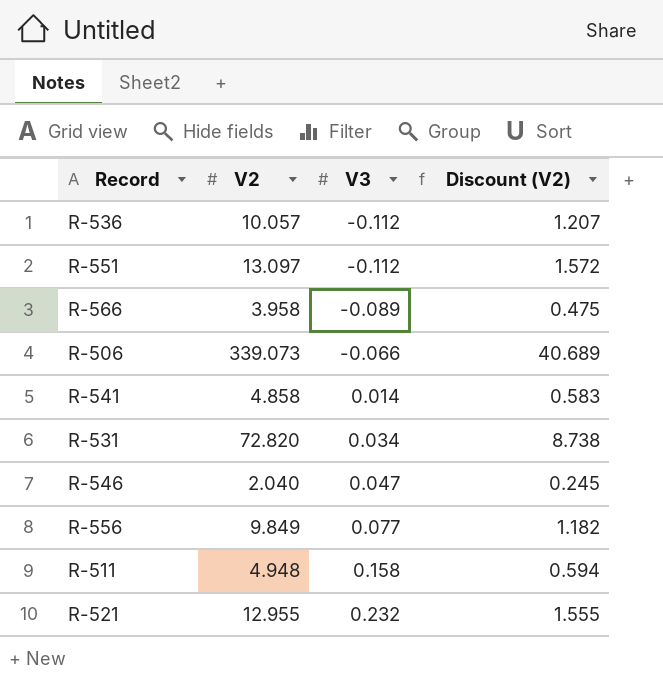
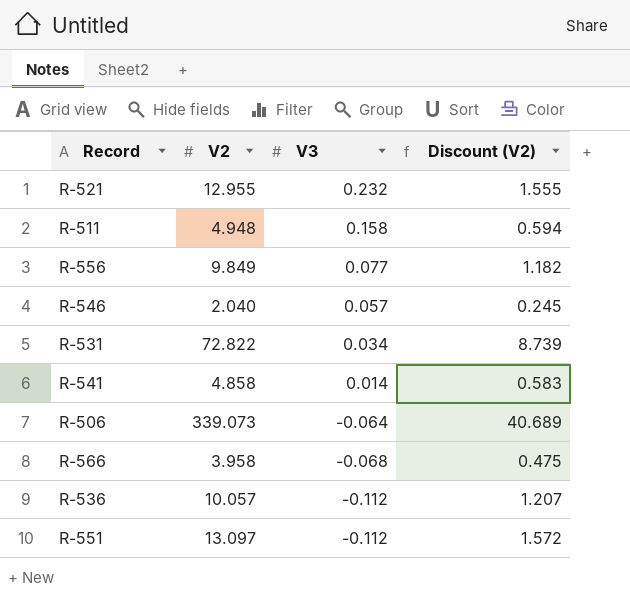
row order: V3 ascending -> V3 descending
R-546 | V3: 0.047 -> 0.057
R-531 | V2: 72.820 -> 72.822
R-531 | Discount (V2): 8.738 -> 8.739
R-506 | V3: -0.066 -> -0.064
R-566 | V3: -0.089 -> -0.068

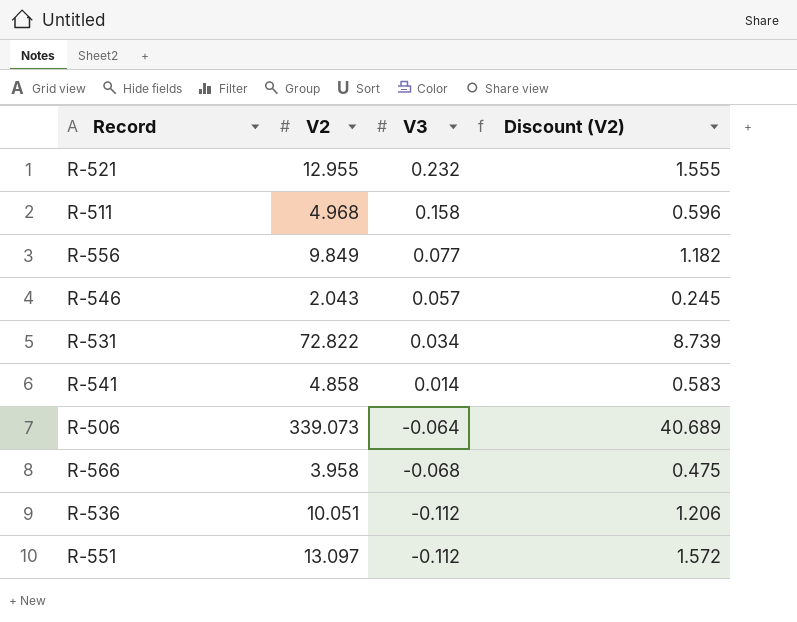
R-511 | V2: 4.948 -> 4.968
R-511 | Discount (V2): 0.594 -> 0.596
R-546 | V2: 2.040 -> 2.043
R-536 | V2: 10.057 -> 10.051
R-536 | Discount (V2): 1.207 -> 1.206

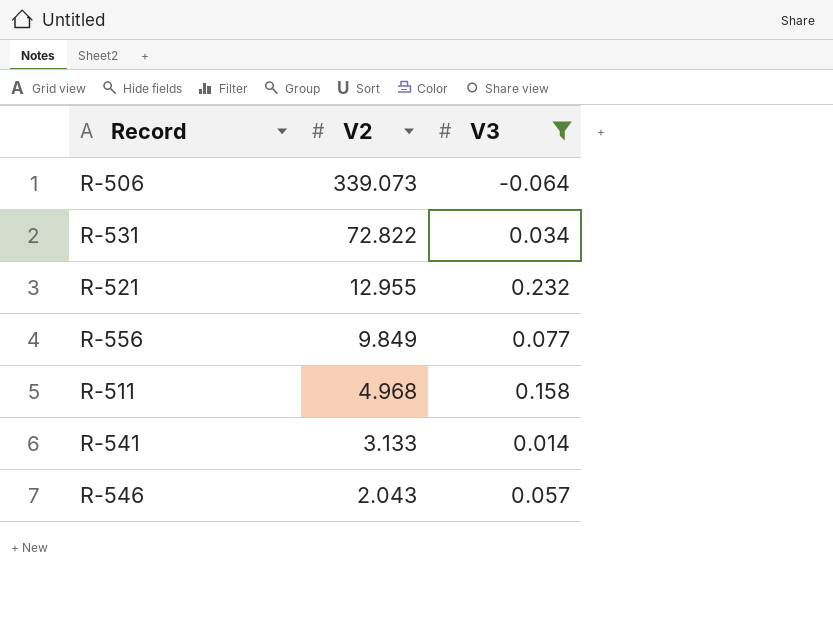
filter: none -> V3 >= -0.064
row order: V3 descending -> V2 descending
column Discount (V2) | formula: [V2] * 0.12 -> none
R-541 | V2: 4.858 -> 3.133

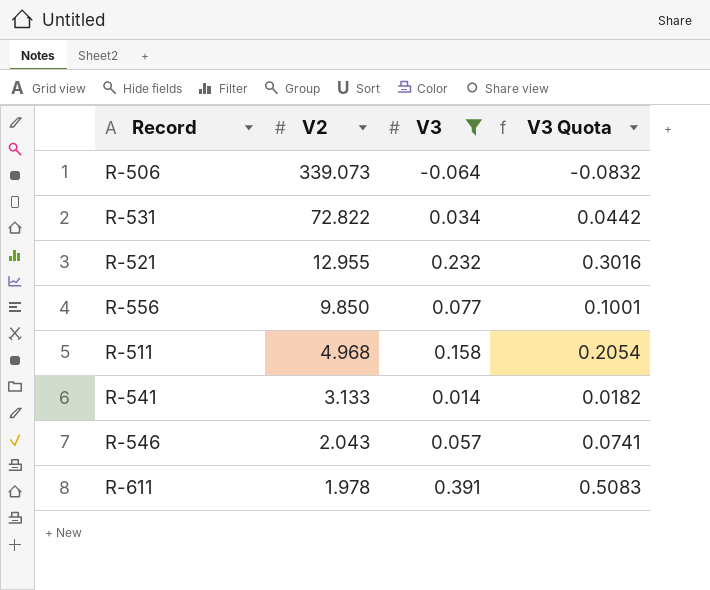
column V3 Quota | formula: none -> [V3] * 1.3
R-556 | V2: 9.849 -> 9.850
row R-611: none -> 1.978 | 0.391 | 0.5083

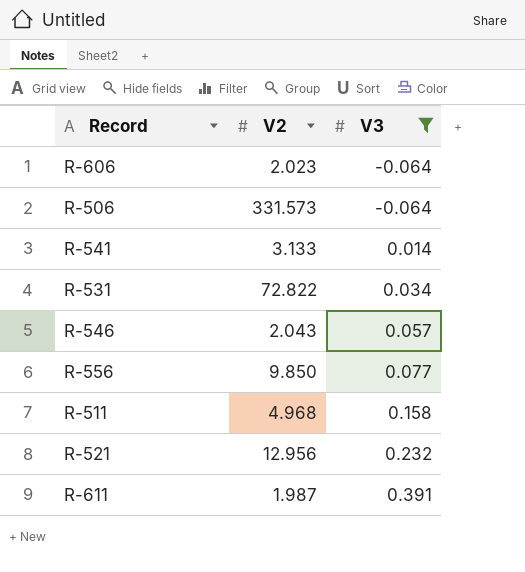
row order: V2 descending -> V3 ascending
column V3 Quota | formula: [V3] * 1.3 -> none
row R-606: none -> 2.023 | -0.064
R-506 | V2: 339.073 -> 331.573
R-521 | V2: 12.955 -> 12.956
R-611 | V2: 1.978 -> 1.987

